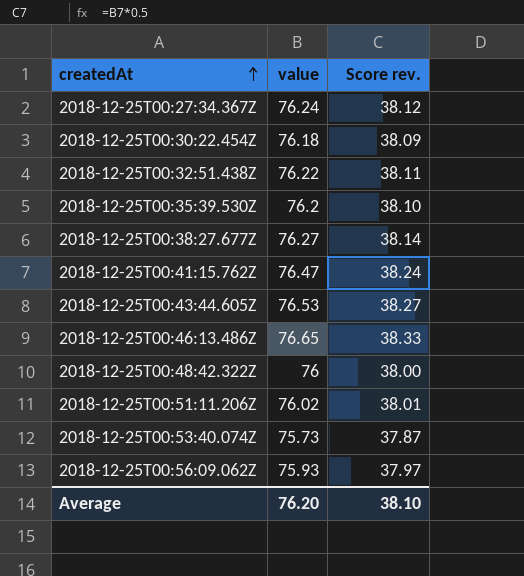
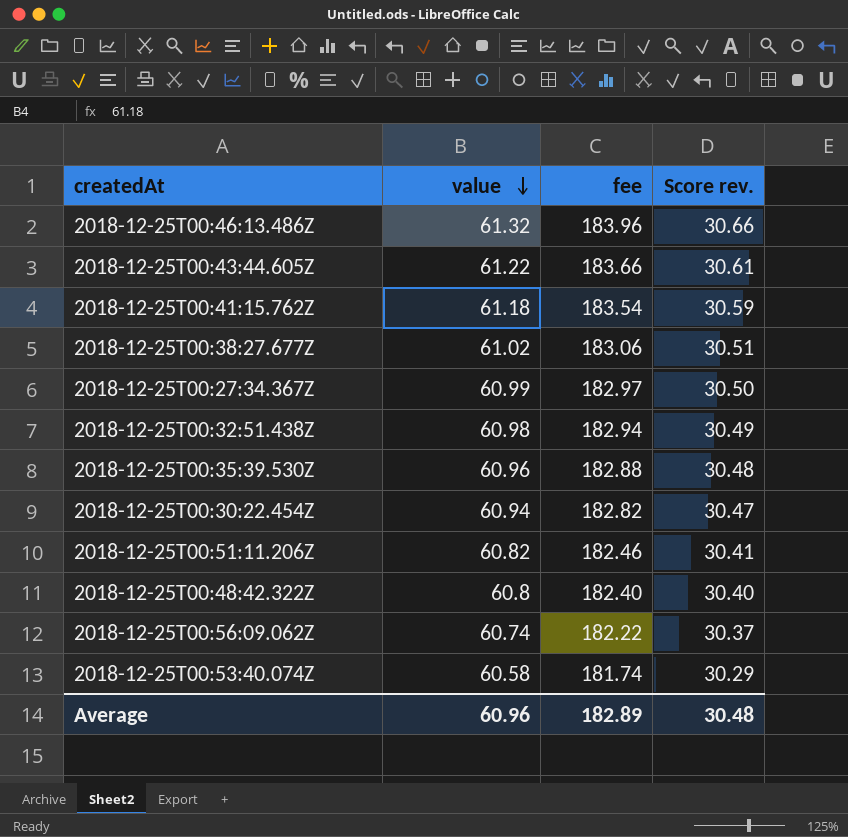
row order: createdAt ascending -> value descending
column fee | formula: none -> [value] * 3
2018-12-25T00:46:13.486Z | value: 76.65 -> 61.32
2018-12-25T00:46:13.486Z | Score rev.: 38.33 -> 30.66
2018-12-25T00:43:44.605Z | value: 76.53 -> 61.22
2018-12-25T00:43:44.605Z | Score rev.: 38.27 -> 30.61
2018-12-25T00:41:15.762Z | value: 76.47 -> 61.18
2018-12-25T00:41:15.762Z | Score rev.: 38.24 -> 30.59
2018-12-25T00:38:27.677Z | value: 76.27 -> 61.02
2018-12-25T00:38:27.677Z | Score rev.: 38.14 -> 30.51
2018-12-25T00:27:34.367Z | value: 76.24 -> 60.99
2018-12-25T00:27:34.367Z | Score rev.: 38.12 -> 30.50
2018-12-25T00:32:51.438Z | value: 76.22 -> 60.98
2018-12-25T00:32:51.438Z | Score rev.: 38.11 -> 30.49
2018-12-25T00:35:39.530Z | value: 76.2 -> 60.96
2018-12-25T00:35:39.530Z | Score rev.: 38.10 -> 30.48
2018-12-25T00:30:22.454Z | value: 76.18 -> 60.94
2018-12-25T00:30:22.454Z | Score rev.: 38.09 -> 30.47
2018-12-25T00:51:11.206Z | value: 76.02 -> 60.82
2018-12-25T00:51:11.206Z | Score rev.: 38.01 -> 30.41
2018-12-25T00:48:42.322Z | value: 76 -> 60.8
2018-12-25T00:48:42.322Z | Score rev.: 38.00 -> 30.40
2018-12-25T00:56:09.062Z | value: 75.93 -> 60.74
2018-12-25T00:56:09.062Z | Score rev.: 37.97 -> 30.37
2018-12-25T00:53:40.074Z | value: 75.73 -> 60.58
2018-12-25T00:53:40.074Z | Score rev.: 37.87 -> 30.29
Average | value: 76.20 -> 60.96
Average | Score rev.: 38.10 -> 30.48

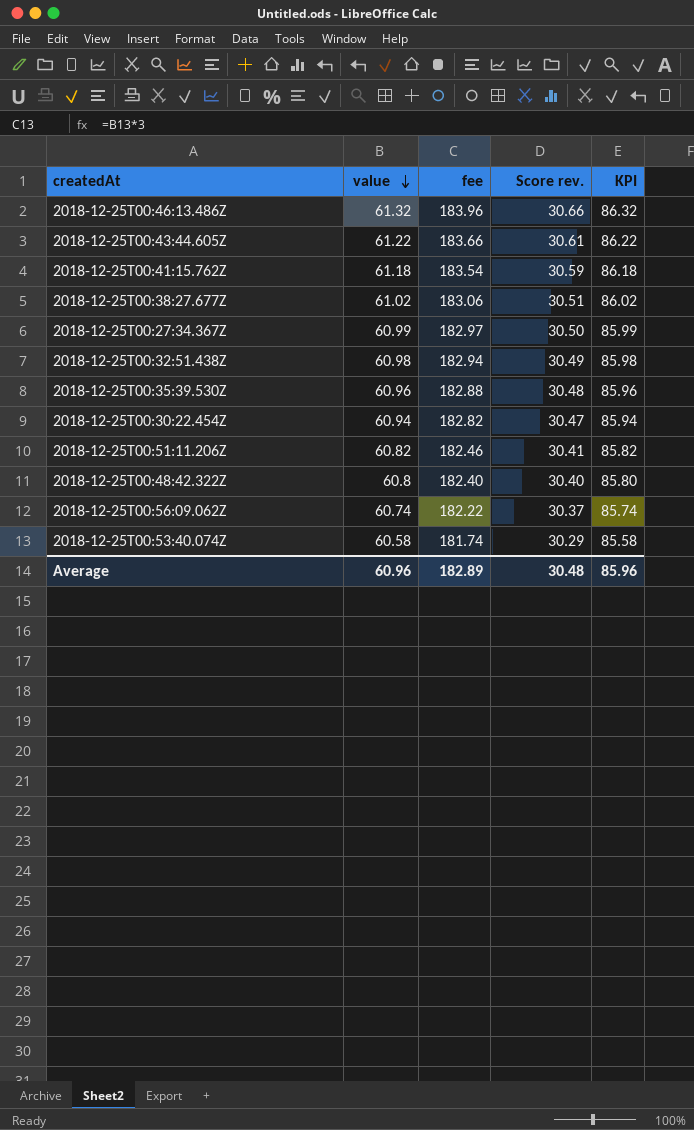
column KPI | formula: none -> [value] + 25

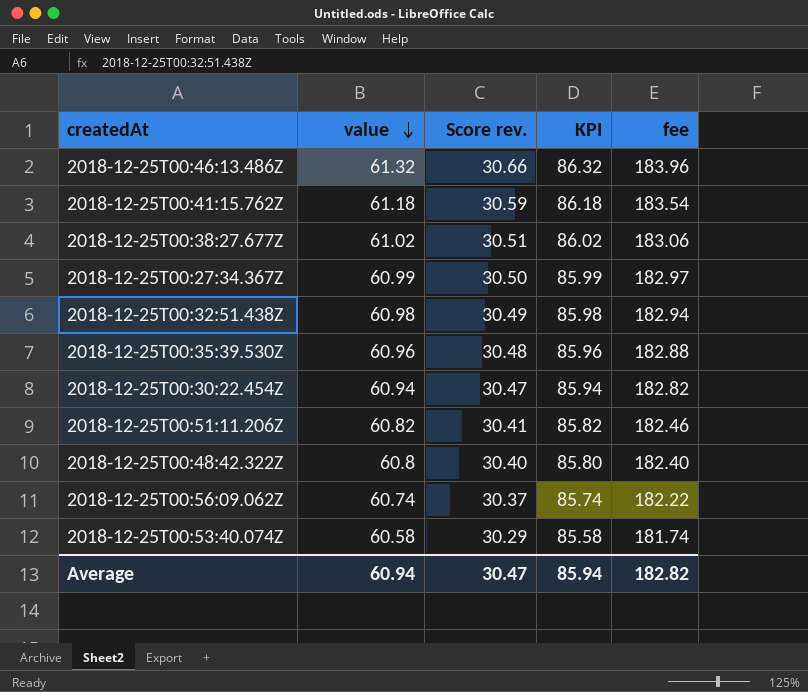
column fee | position: 3 -> 5
row 2018-12-25T00:43:44.605Z: 61.22 | 183.66 | 30.61 | 86.22 -> none
Average | value: 60.96 -> 60.94
Average | Score rev.: 30.48 -> 30.47
Average | KPI: 85.96 -> 85.94
Average | fee: 182.89 -> 182.82

